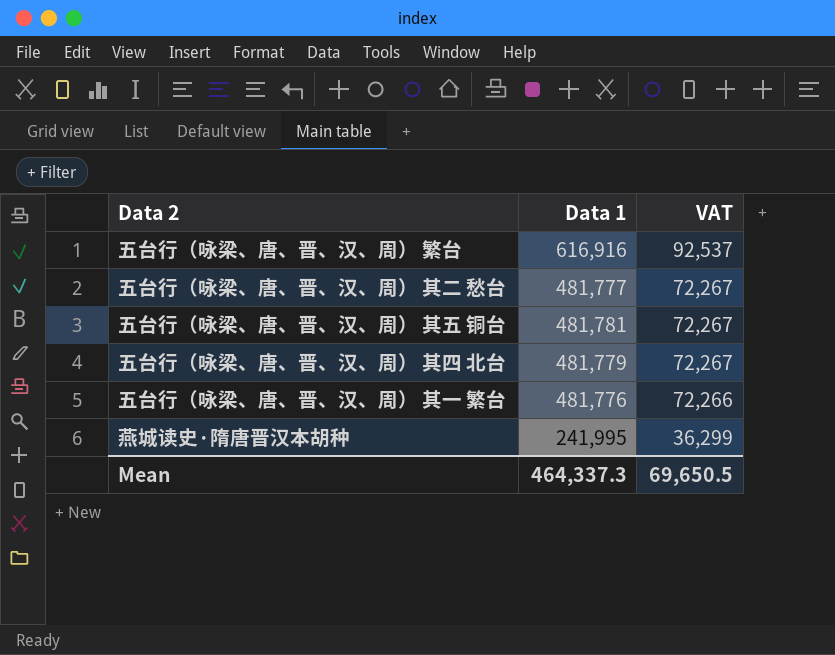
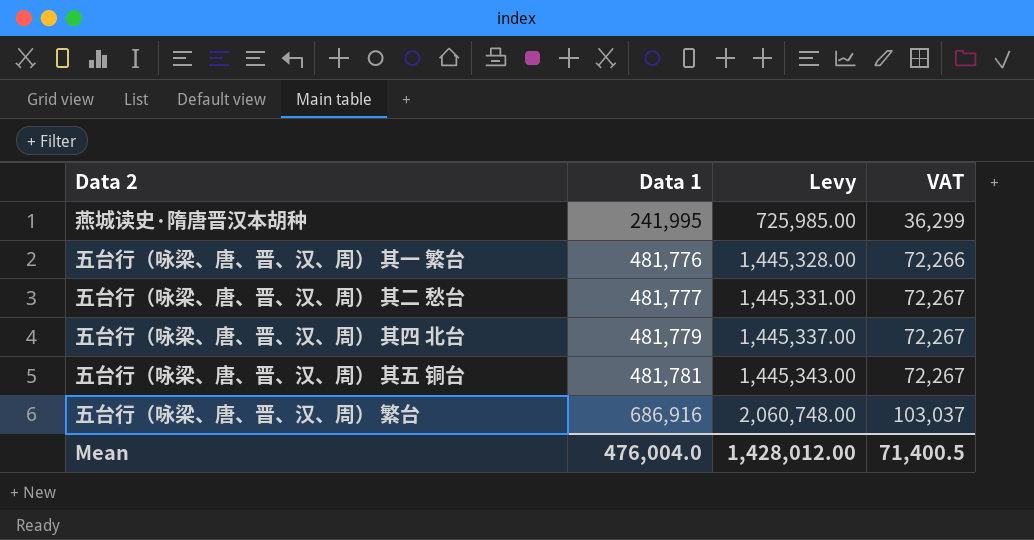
row order: VAT descending -> Data 1 ascending
column Levy | formula: none -> [Data 1] * 3
五台行（咏梁、唐、晋、汉、周） 繁台 | Data 1: 616,916 -> 686,916
五台行（咏梁、唐、晋、汉、周） 繁台 | VAT: 92,537 -> 103,037
Mean | Data 1: 464,337.3 -> 476,004.0
Mean | VAT: 69,650.5 -> 71,400.5

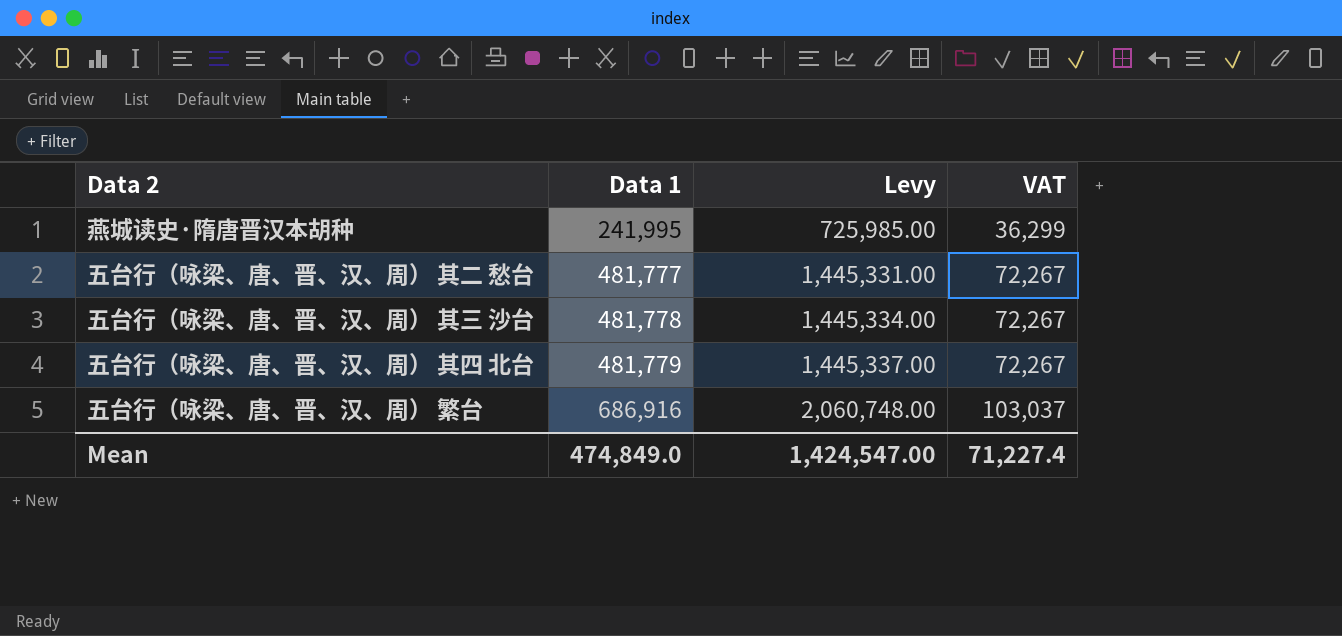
row 五台行（咏梁、唐、晋、汉、周） 其一 繁台: 481,776 | 1,445,328.00 | 72,266 -> none
row 五台行（咏梁、唐、晋、汉、周） 其五 铜台: 481,781 | 1,445,343.00 | 72,267 -> none
row 五台行（咏梁、唐、晋、汉、周） 其三 沙台: none -> 481,778 | 1,445,334.00 | 72,267
Mean | Data 1: 476,004.0 -> 474,849.0
Mean | Levy: 1,428,012.00 -> 1,424,547.00
Mean | VAT: 71,400.5 -> 71,227.4

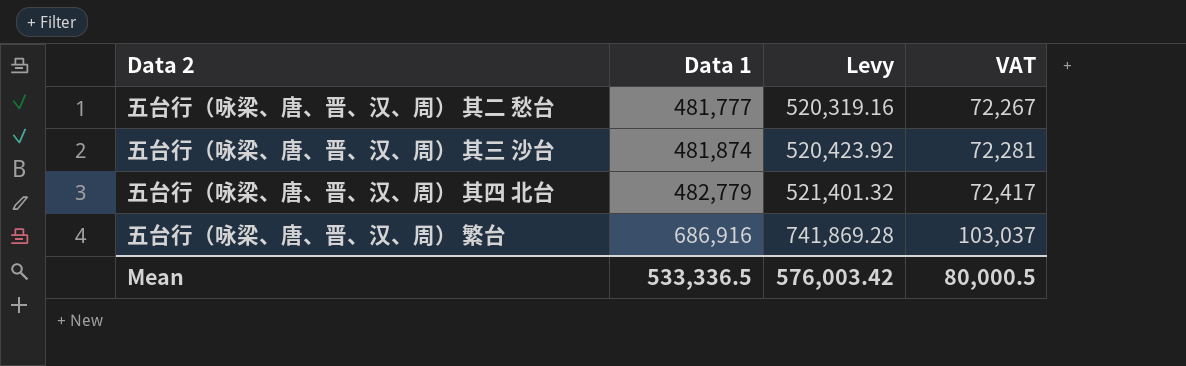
column Levy | formula: [Data 1] * 3 -> [Data 1] * 1.08
row 燕城读史·隋唐晋汉本胡种: 241,995 | 725,985.00 | 36,299 -> none
五台行（咏梁、唐、晋、汉、周） 其三 沙台 | Data 1: 481,778 -> 481,874
五台行（咏梁、唐、晋、汉、周） 其三 沙台 | VAT: 72,267 -> 72,281
五台行（咏梁、唐、晋、汉、周） 其四 北台 | Data 1: 481,779 -> 482,779
五台行（咏梁、唐、晋、汉、周） 其四 北台 | VAT: 72,267 -> 72,417
Mean | Data 1: 474,849.0 -> 533,336.5
Mean | Levy: 1,424,547.00 -> 576,003.42
Mean | VAT: 71,227.4 -> 80,000.5

